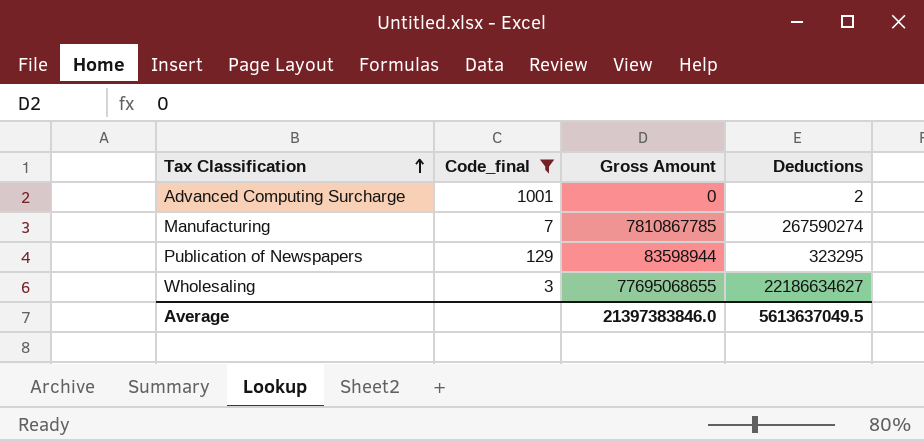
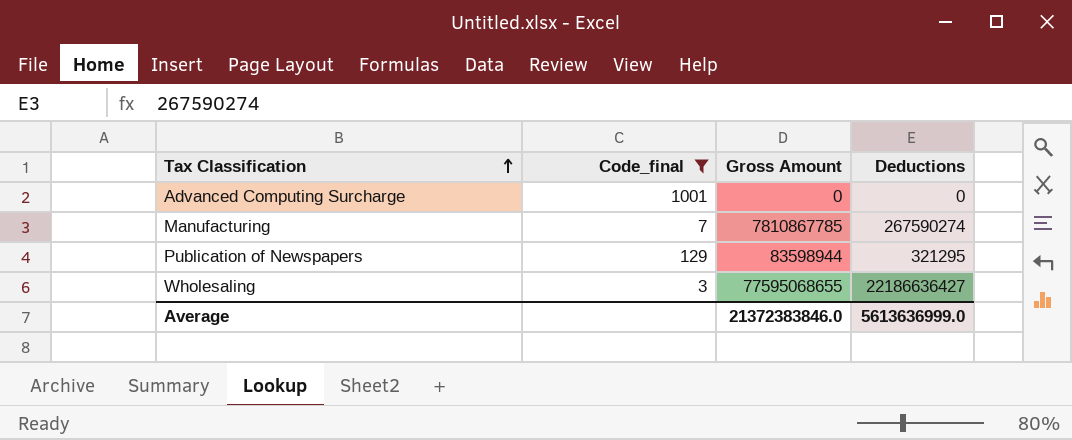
Advanced Computing Surcharge | Deductions: 2 -> 0
Publication of Newspapers | Deductions: 323295 -> 321295
Wholesaling | Gross Amount: 77695068655 -> 77595068655
Wholesaling | Deductions: 22186634627 -> 22186636427
Average | Gross Amount: 21397383846.0 -> 21372383846.0
Average | Deductions: 5613637049.5 -> 5613636999.0

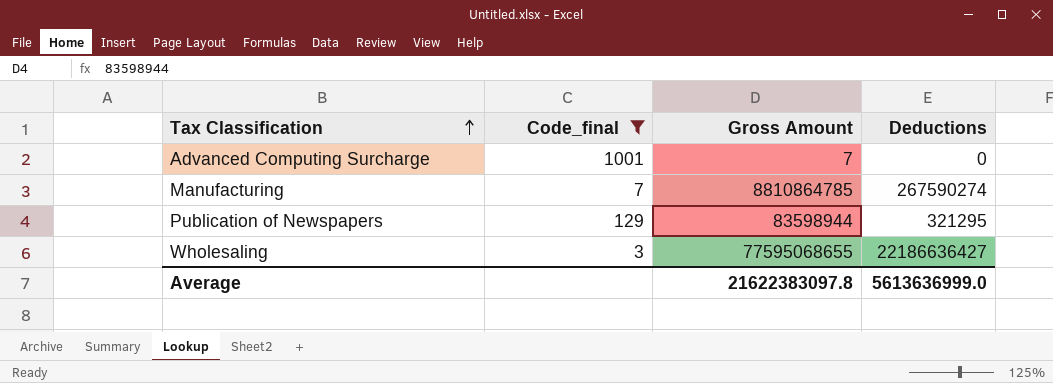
Advanced Computing Surcharge | Gross Amount: 0 -> 7
Manufacturing | Gross Amount: 7810867785 -> 8810864785
Average | Gross Amount: 21372383846.0 -> 21622383097.8

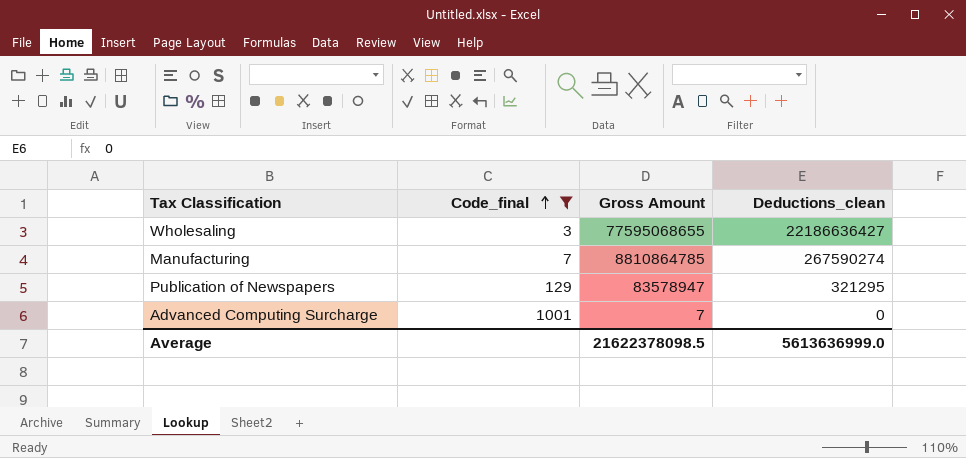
row order: Tax Classification ascending -> Code_final ascending
column name: Deductions -> Deductions_clean
Publication of Newspapers | Gross Amount: 83598944 -> 83578947
Average | Gross Amount: 21622383097.8 -> 21622378098.5

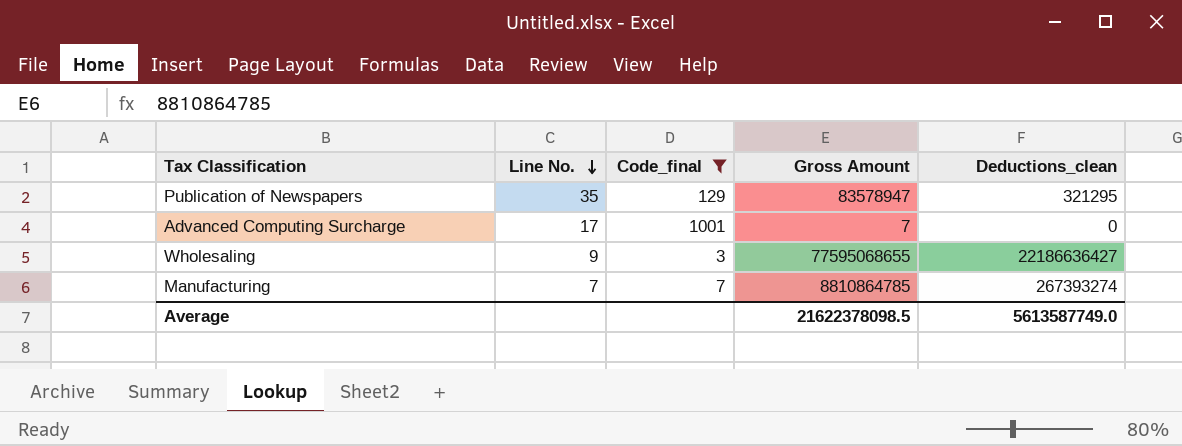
row order: Code_final ascending -> Line No. descending
column Line No. | position: none -> 2
Manufacturing | Deductions_clean: 267590274 -> 267393274
Average | Deductions_clean: 5613636999.0 -> 5613587749.0

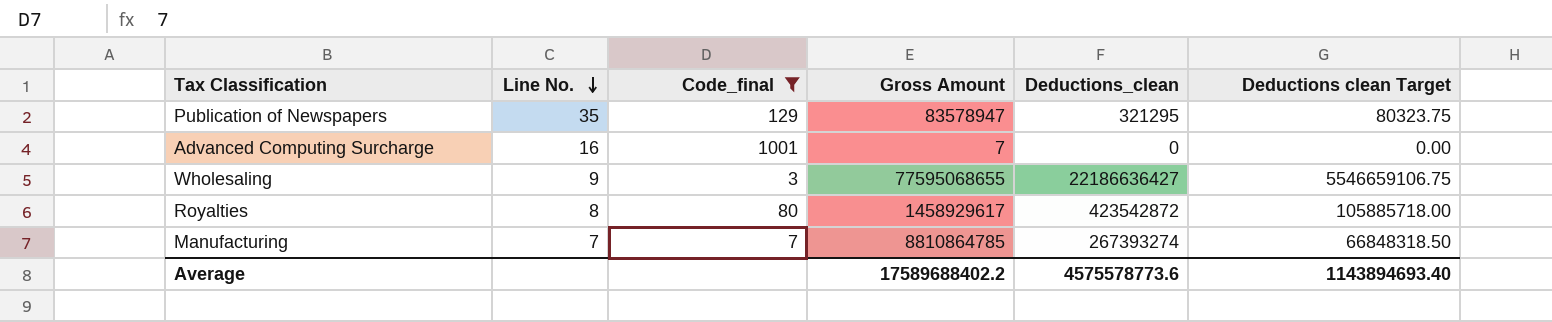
column Deductions clean Target | formula: none -> [Deductions_clean] * 0.25
Advanced Computing Surcharge | Line No.: 17 -> 16
row Royalties: none -> 8 | 80 | 1458929617 | 423542872 | 105885718.00
Average | Gross Amount: 21622378098.5 -> 17589688402.2
Average | Deductions_clean: 5613587749.0 -> 4575578773.6

